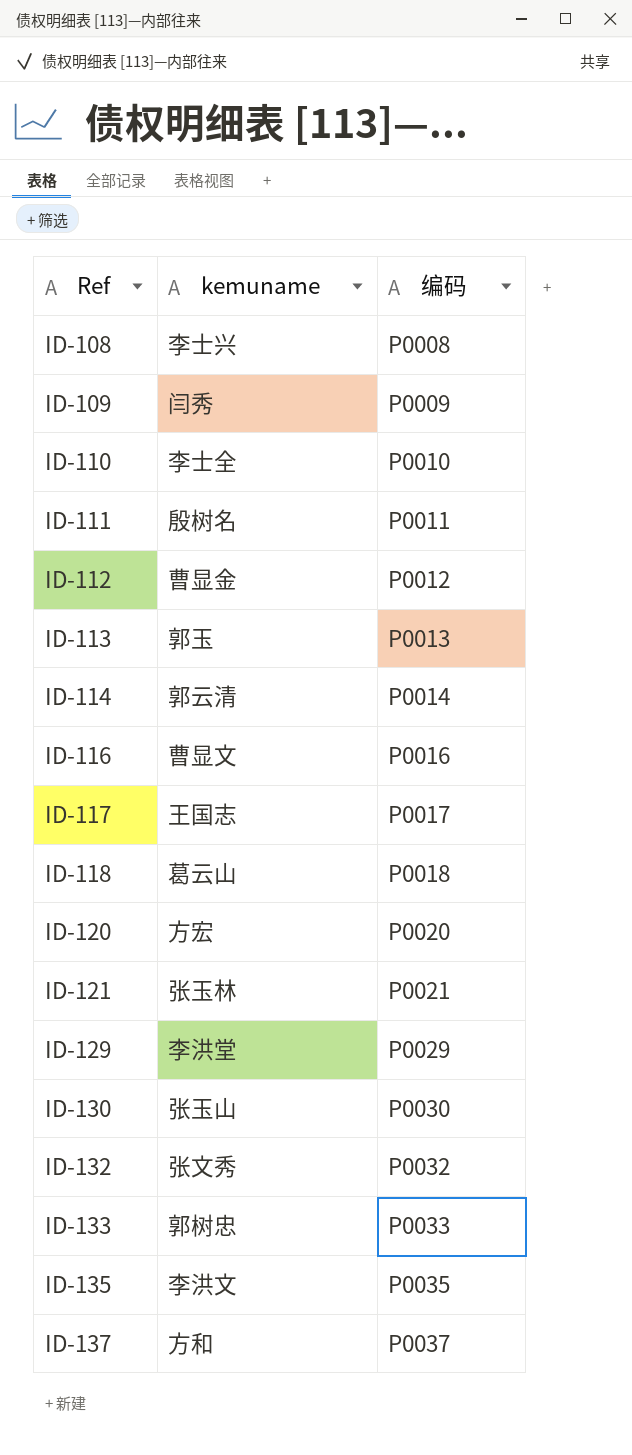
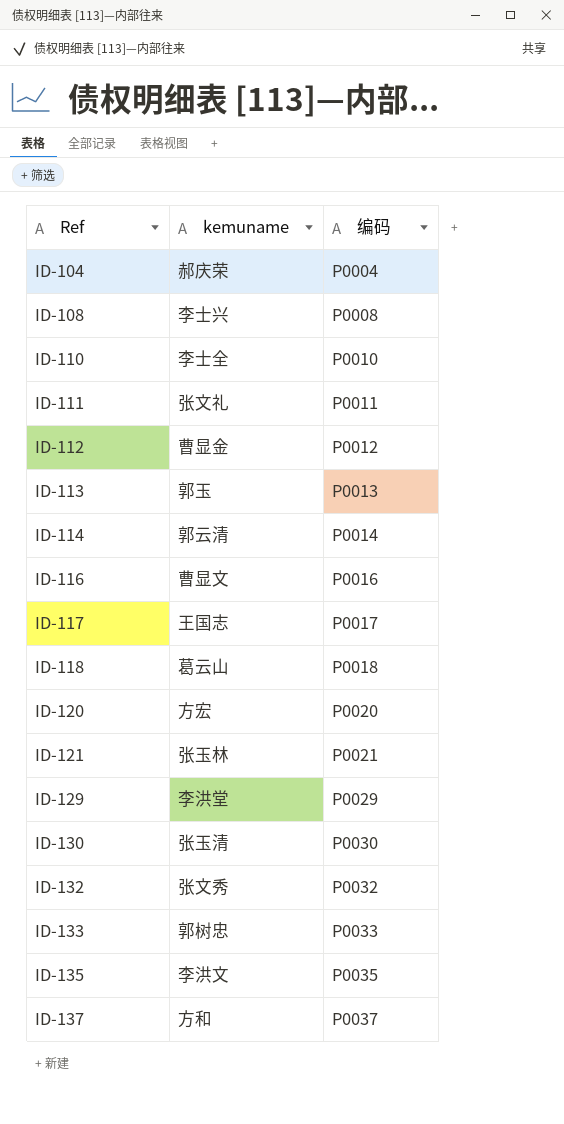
row ID-109: 闫秀 | P0009 -> none
row ID-104: none -> 郝庆荣 | P0004
ID-111 | kemuname: 殷树名 -> 张文礼
ID-130 | kemuname: 张玉山 -> 张玉清

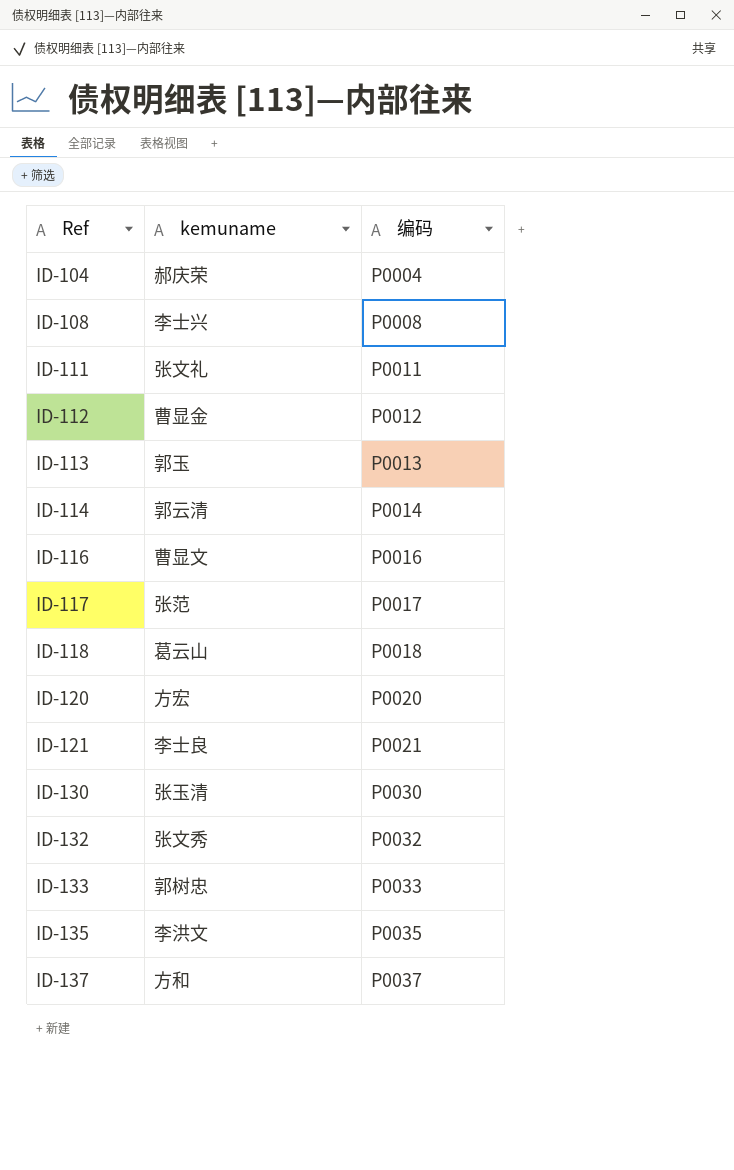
row ID-110: 李士全 | P0010 -> none
row ID-129: 李洪堂 | P0029 -> none
ID-117 | kemuname: 王国志 -> 张范
ID-121 | kemuname: 张玉林 -> 李士良

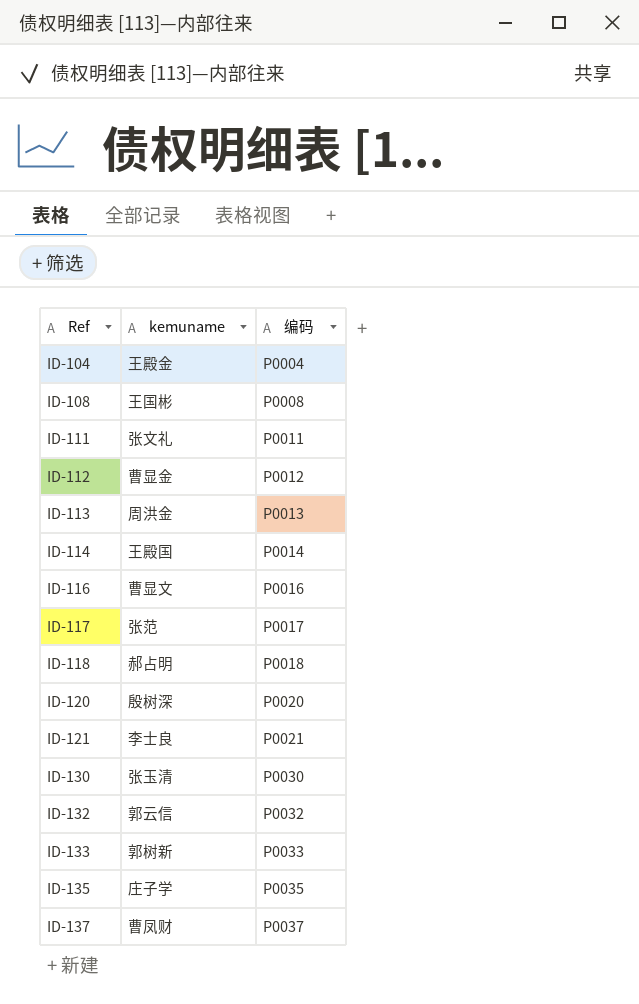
ID-104 | kemuname: 郝庆荣 -> 王殿金
ID-108 | kemuname: 李士兴 -> 王国彬
ID-113 | kemuname: 郭玉 -> 周洪金
ID-114 | kemuname: 郭云清 -> 王殿国
ID-118 | kemuname: 葛云山 -> 郝占明
ID-120 | kemuname: 方宏 -> 殷树深
ID-132 | kemuname: 张文秀 -> 郭云信
ID-133 | kemuname: 郭树忠 -> 郭树新
ID-135 | kemuname: 李洪文 -> 庄子学
ID-137 | kemuname: 方和 -> 曹凤财

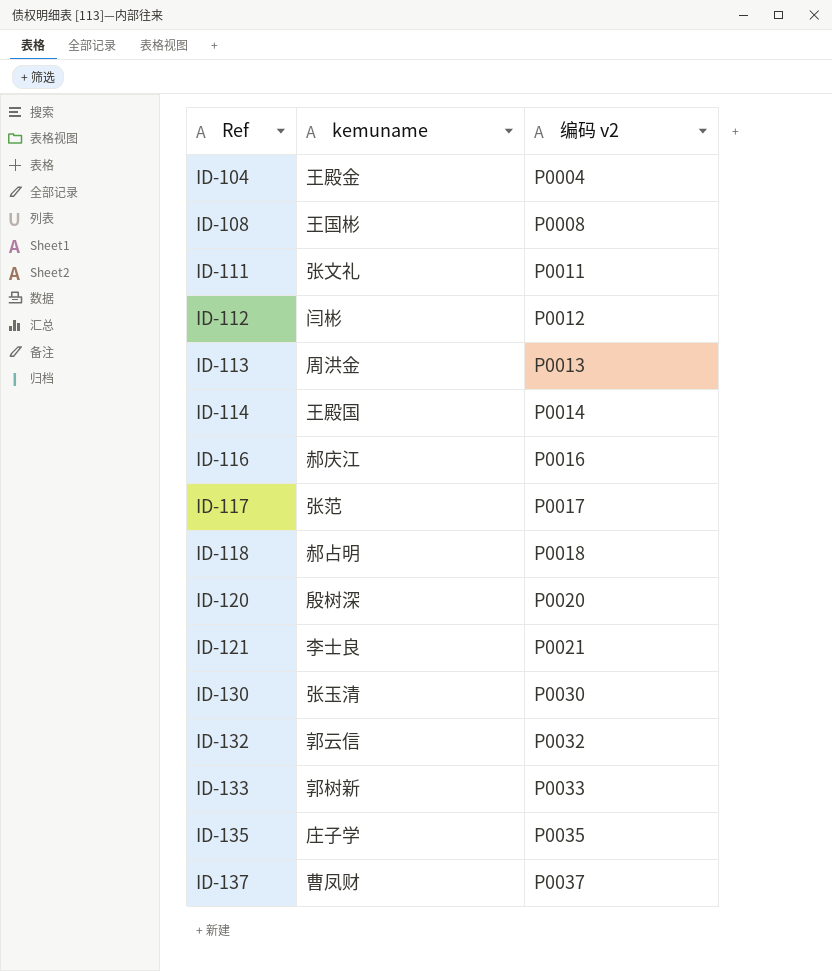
column name: 编码 -> 编码 v2
ID-112 | kemuname: 曹显金 -> 闫彬
ID-116 | kemuname: 曹显文 -> 郝庆江

